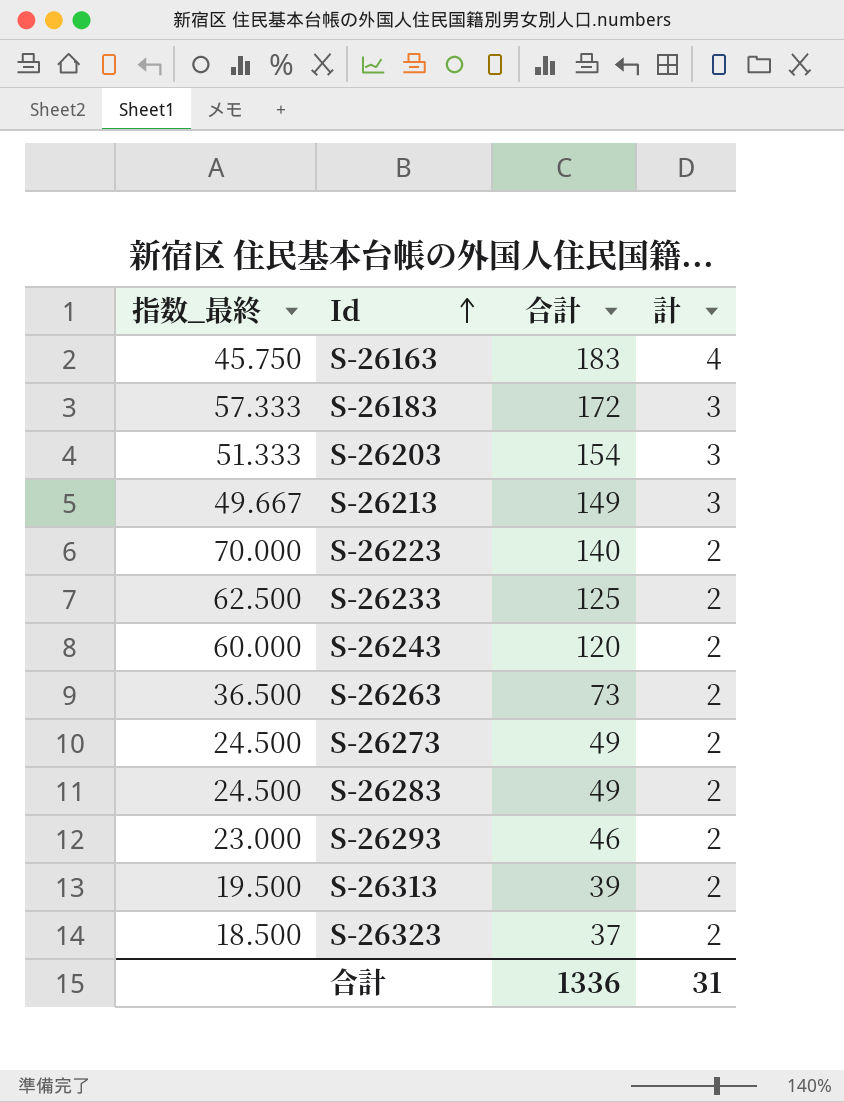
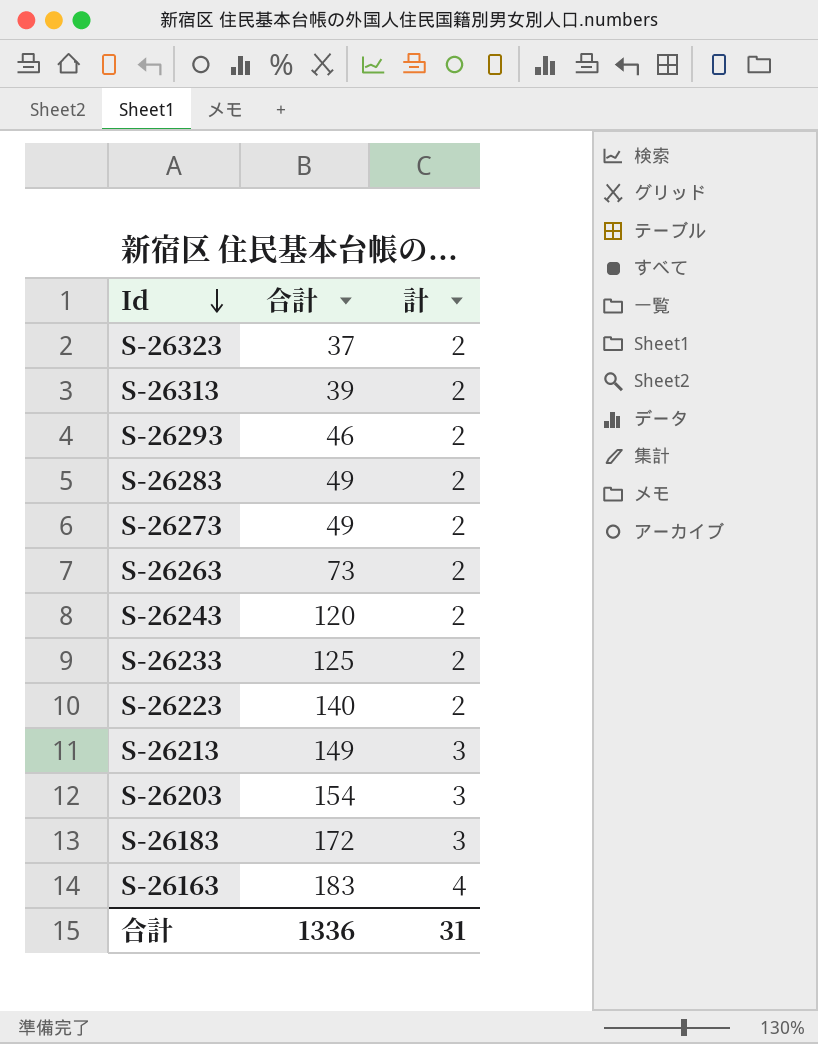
row order: Id ascending -> Id descending
column 指数_最終 | formula: [合計] / [計] -> none

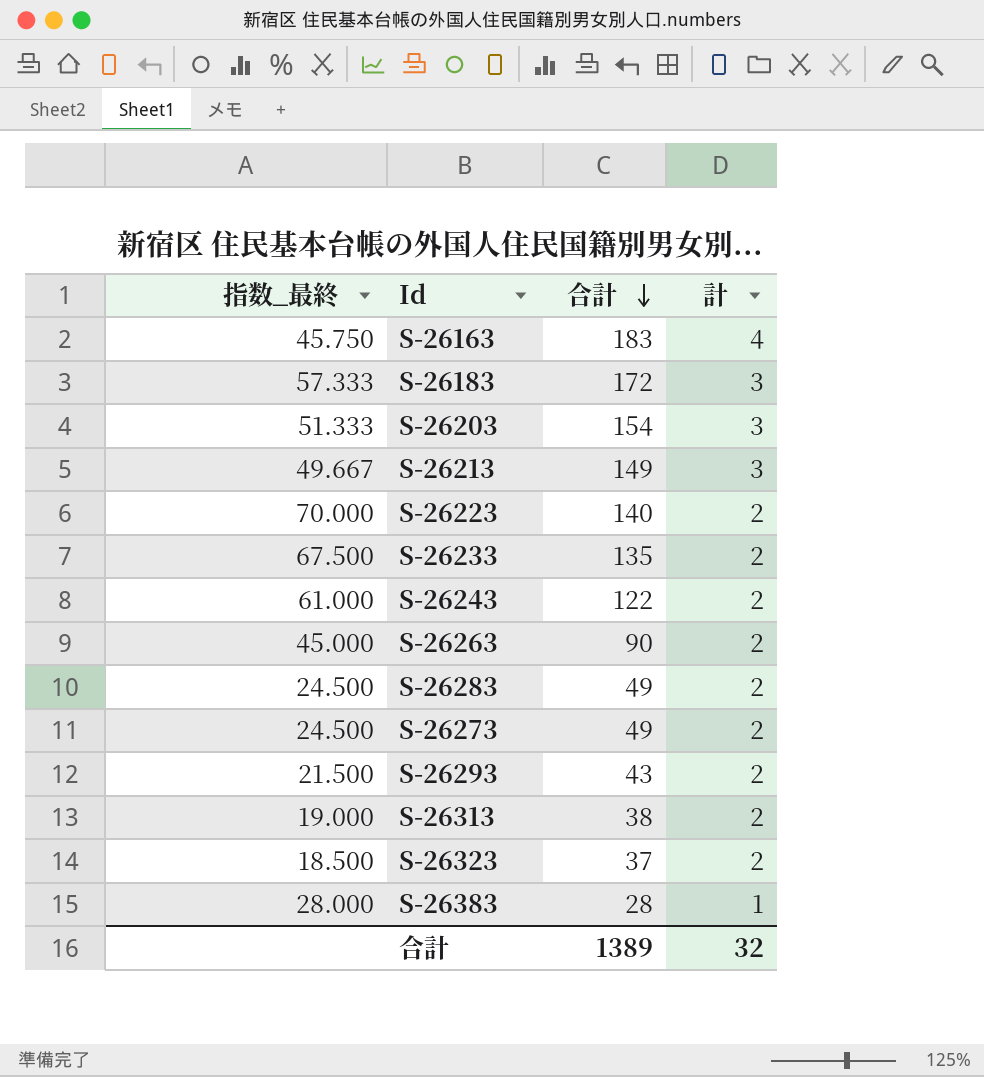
row order: Id descending -> 合計 descending
column 指数_最終 | formula: none -> [合計] / [計]
S-26233 | 合計: 125 -> 135
S-26243 | 合計: 120 -> 122
S-26263 | 合計: 73 -> 90
S-26293 | 合計: 46 -> 43
S-26313 | 合計: 39 -> 38
row S-26383: none -> 28.000 | 28 | 1
合計 | 合計: 1336 -> 1389
合計 | 計: 31 -> 32

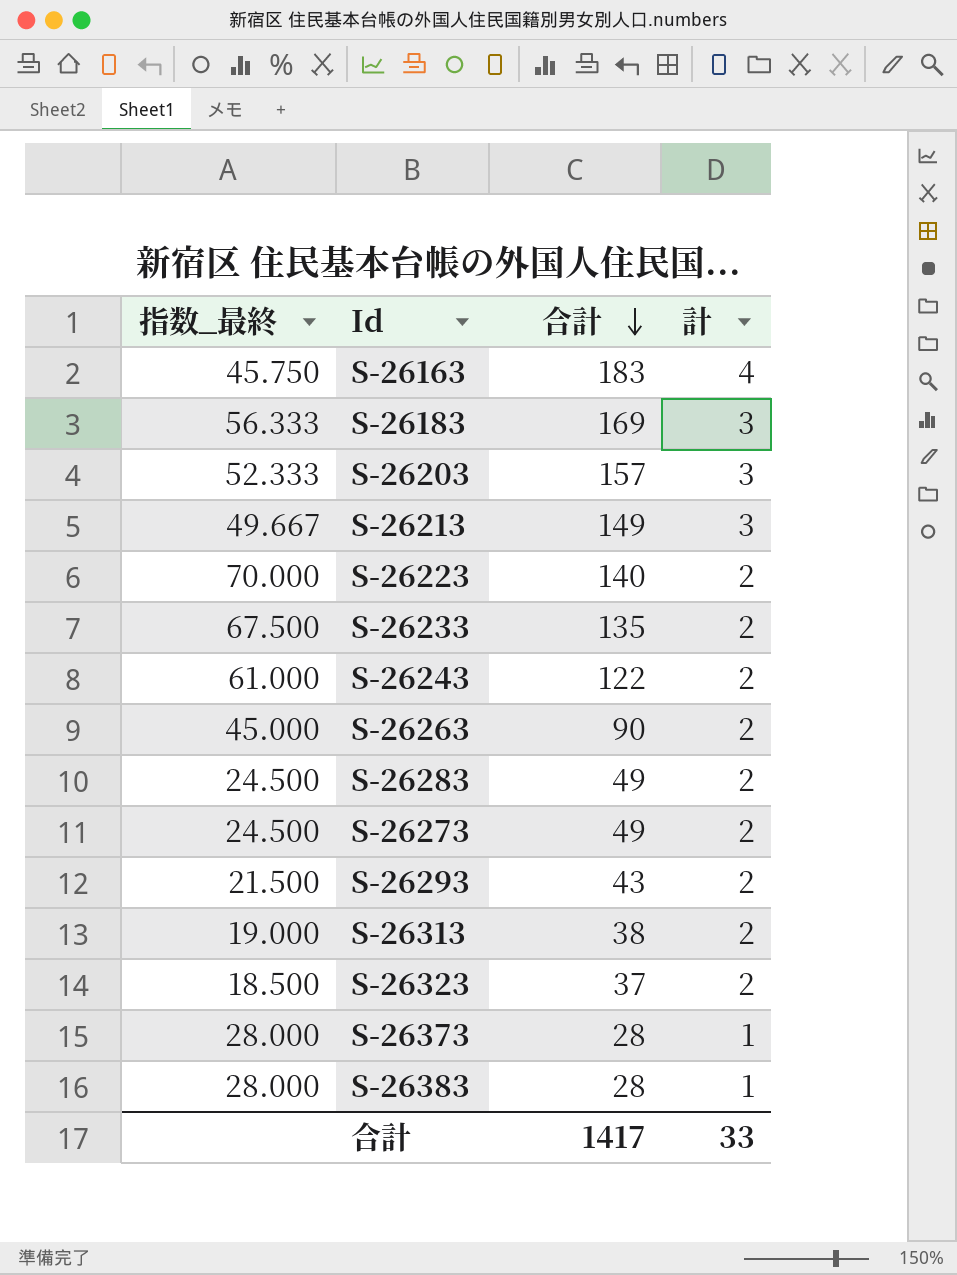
S-26183 | 指数_最終: 57.333 -> 56.333
S-26183 | 合計: 172 -> 169
S-26203 | 指数_最終: 51.333 -> 52.333
S-26203 | 合計: 154 -> 157
row S-26373: none -> 28.000 | 28 | 1
合計 | 合計: 1389 -> 1417
合計 | 計: 32 -> 33

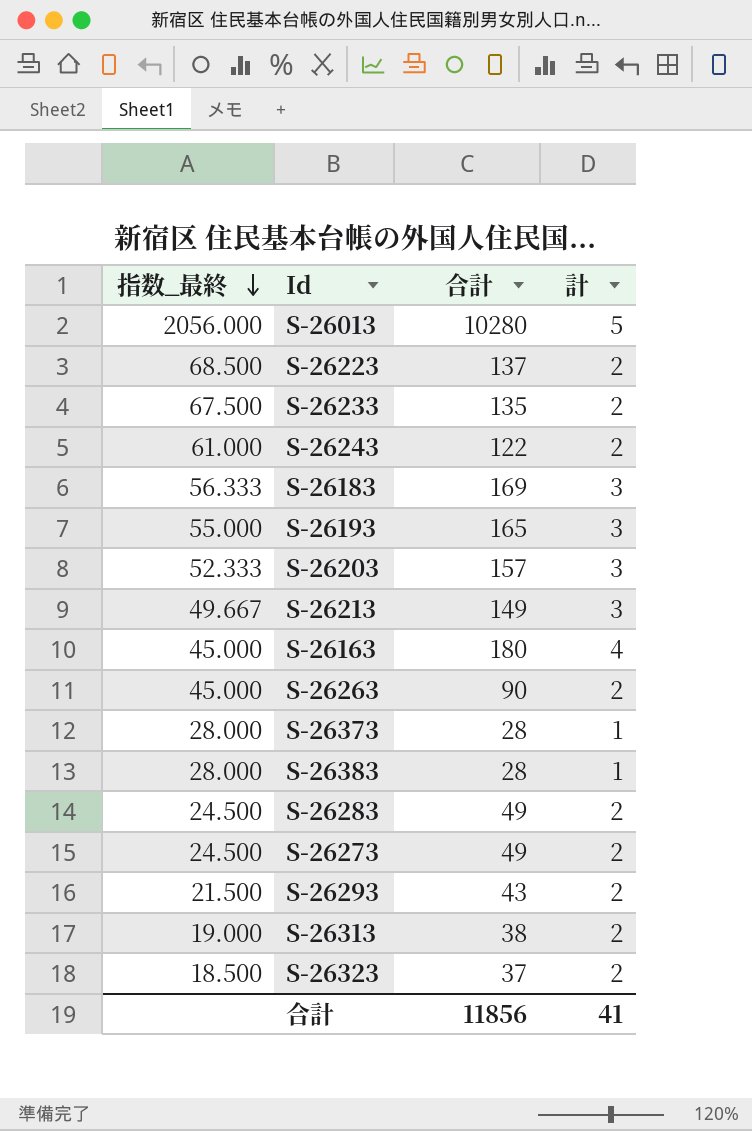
row order: 合計 descending -> 指数_最終 descending
row S-26013: none -> 2056.000 | 10280 | 5
S-26223 | 指数_最終: 70.000 -> 68.500
S-26223 | 合計: 140 -> 137
row S-26193: none -> 55.000 | 165 | 3
S-26163 | 指数_最終: 45.750 -> 45.000
S-26163 | 合計: 183 -> 180
合計 | 合計: 1417 -> 11856
合計 | 計: 33 -> 41

